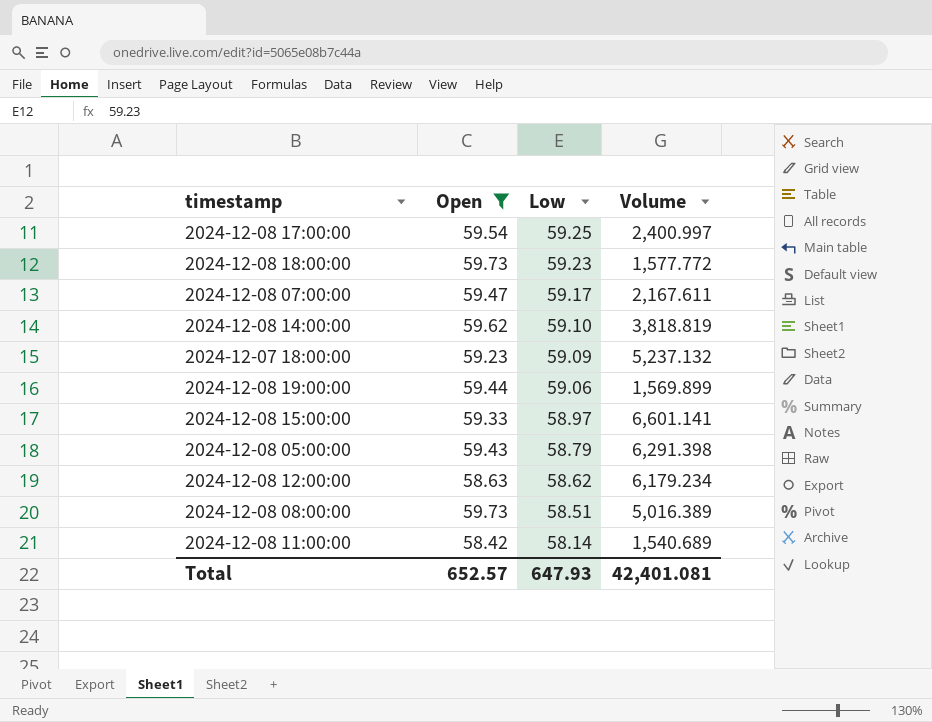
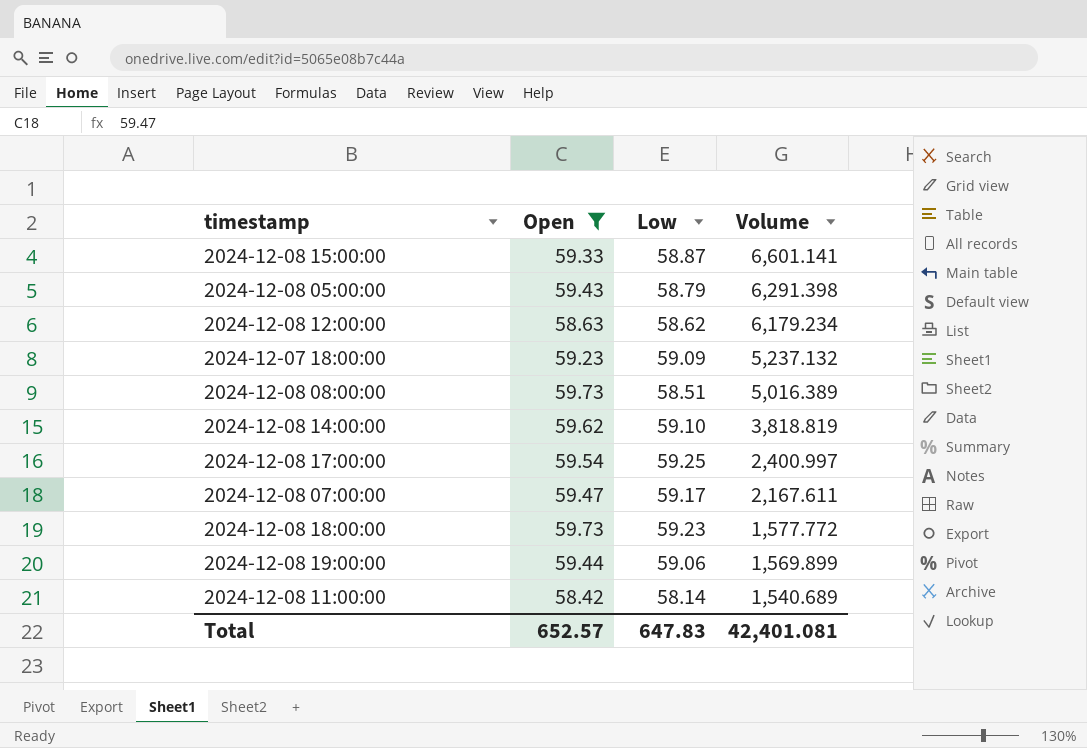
row order: Low descending -> Volume descending
2024-12-08 15:00:00 | Low: 58.97 -> 58.87
Total | Low: 647.93 -> 647.83

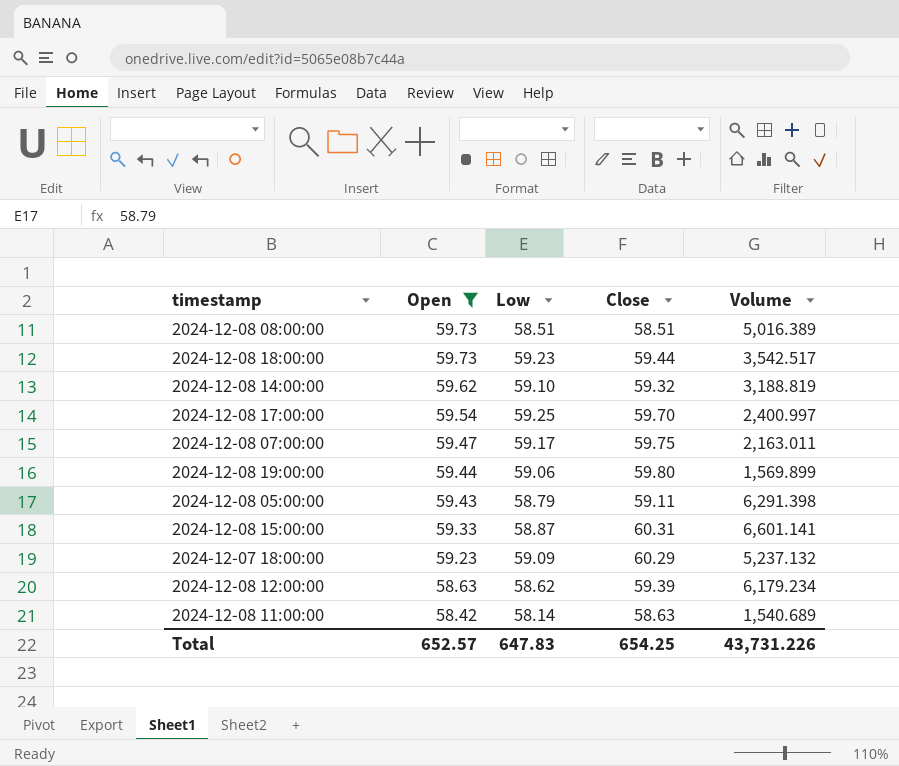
row order: Volume descending -> Open descending
column Close | position: none -> 4
2024-12-08 18:00:00 | Volume: 1,577.772 -> 3,542.517
2024-12-08 14:00:00 | Volume: 3,818.819 -> 3,188.819
2024-12-08 07:00:00 | Volume: 2,167.611 -> 2,163.011
Total | Volume: 42,401.081 -> 43,731.226

